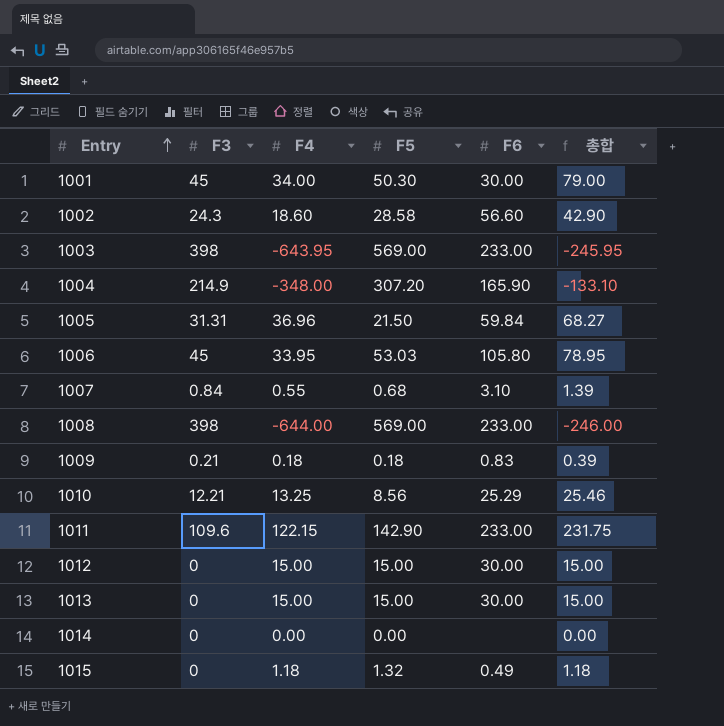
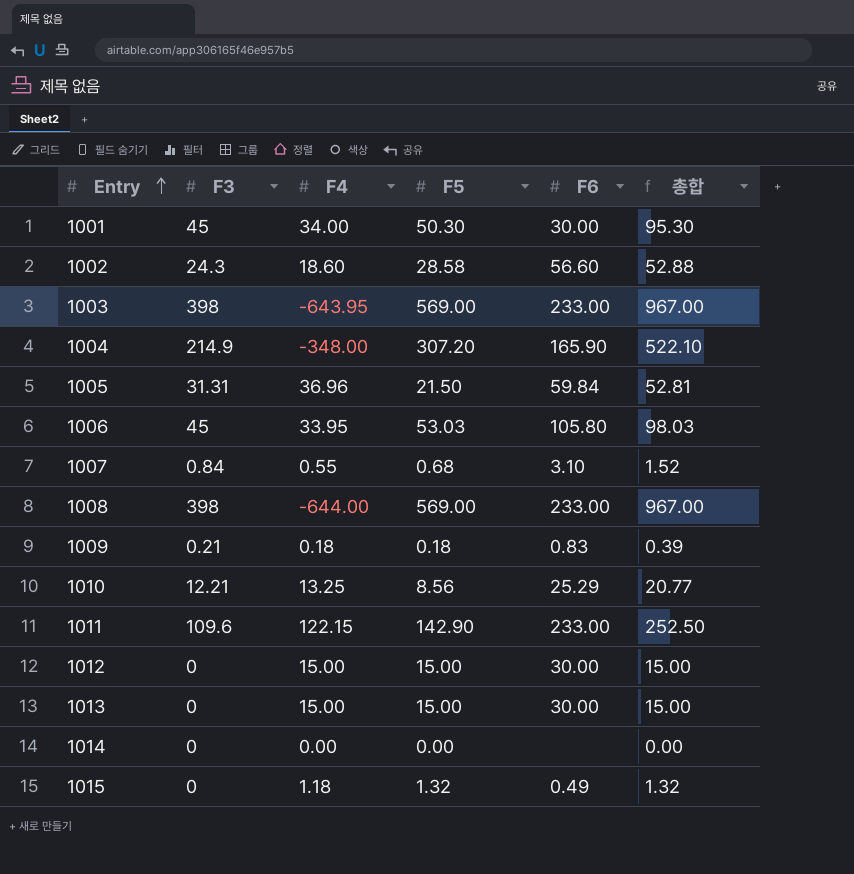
column 총합 | formula: [F3] + [F4] -> [F3] + [F5]

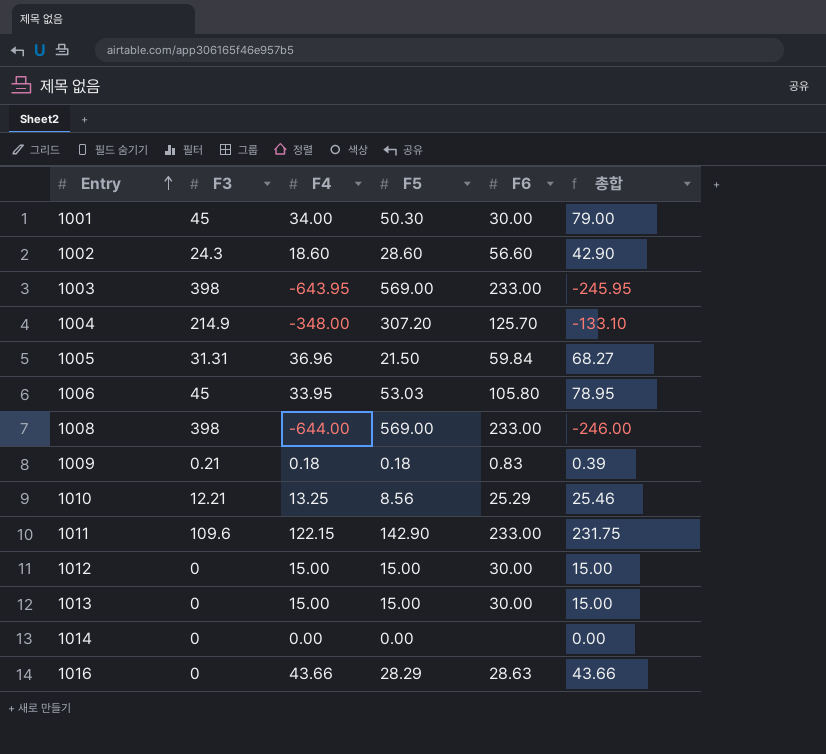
column 총합 | formula: [F3] + [F5] -> [F3] + [F4]
row 1007: 0.84 | 0.55 | 0.68 | 3.10 | 1.52 -> none
row 1015: 0 | 1.18 | 1.32 | 0.49 | 1.32 -> none
1002 | F5: 28.58 -> 28.60
1004 | F6: 165.90 -> 125.70
row 1016: none -> 0 | 43.66 | 28.29 | 28.63 | 43.66

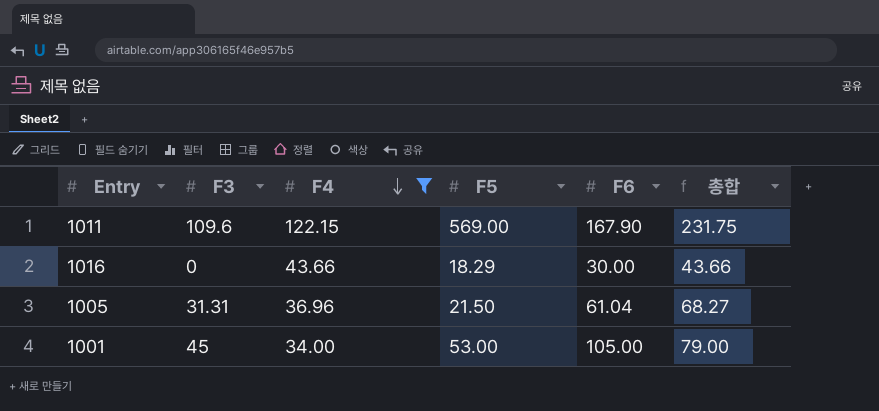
filter: none -> F4 >= 34.00
row order: Entry ascending -> F4 descending
1011 | F5: 142.90 -> 569.00
1011 | F6: 233.00 -> 167.90
1016 | F5: 28.29 -> 18.29
1016 | F6: 28.63 -> 30.00
1005 | F6: 59.84 -> 61.04
1001 | F5: 50.30 -> 53.00
1001 | F6: 30.00 -> 105.00

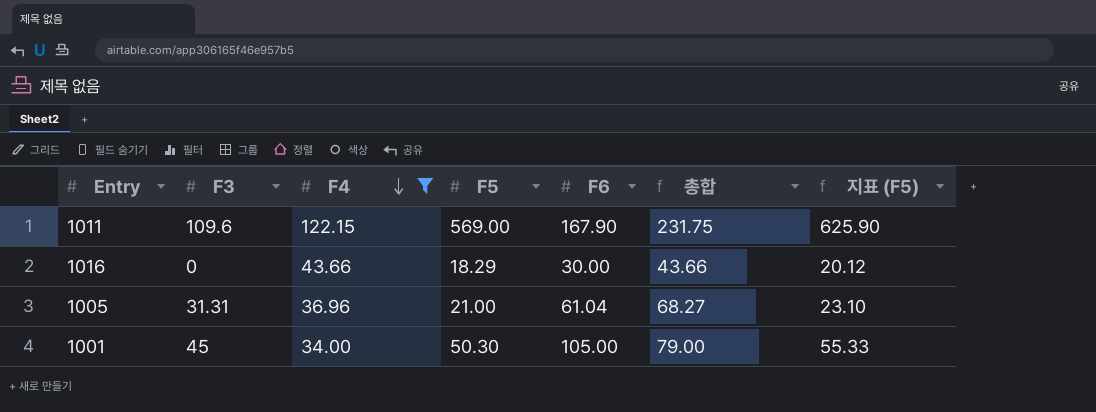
column 지표 (F5) | formula: none -> [F5] * 1.1
1005 | F5: 21.50 -> 21.00
1001 | F5: 53.00 -> 50.30

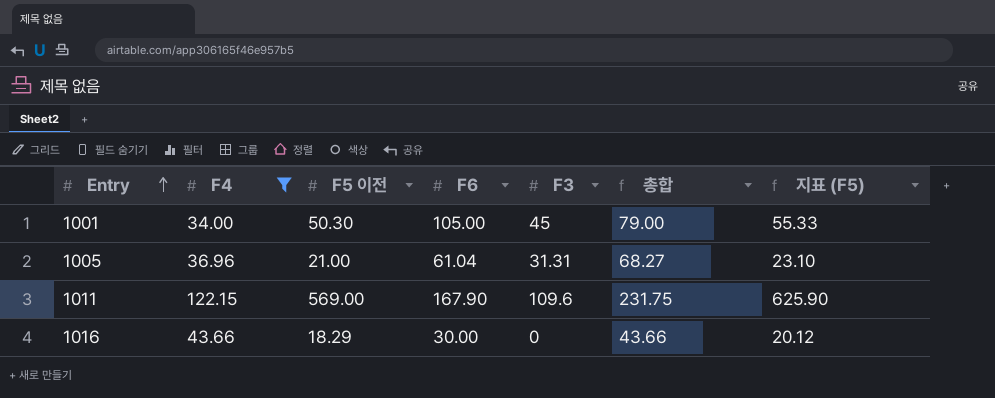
row order: F4 descending -> Entry ascending
column name: F5 -> F5 이전
column F3 | position: 2 -> 5

